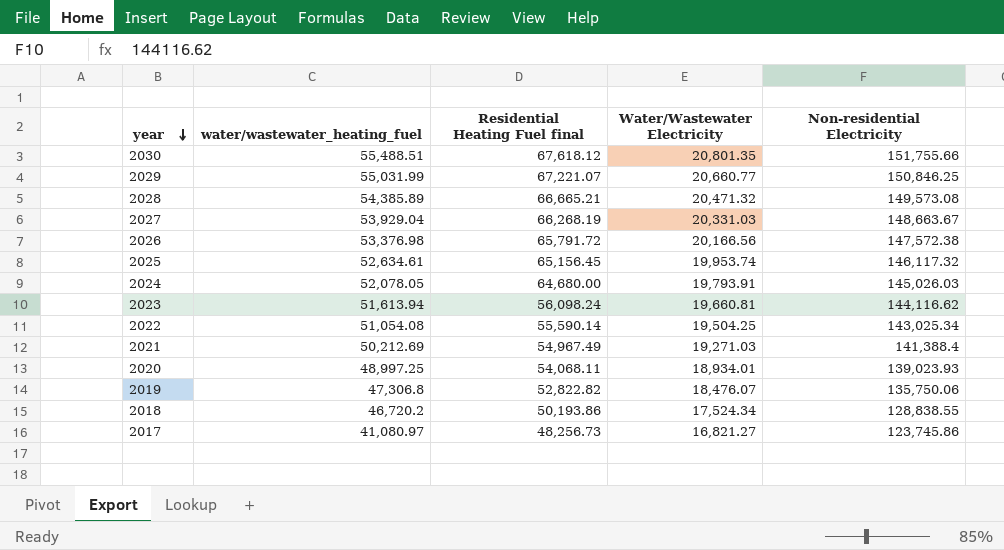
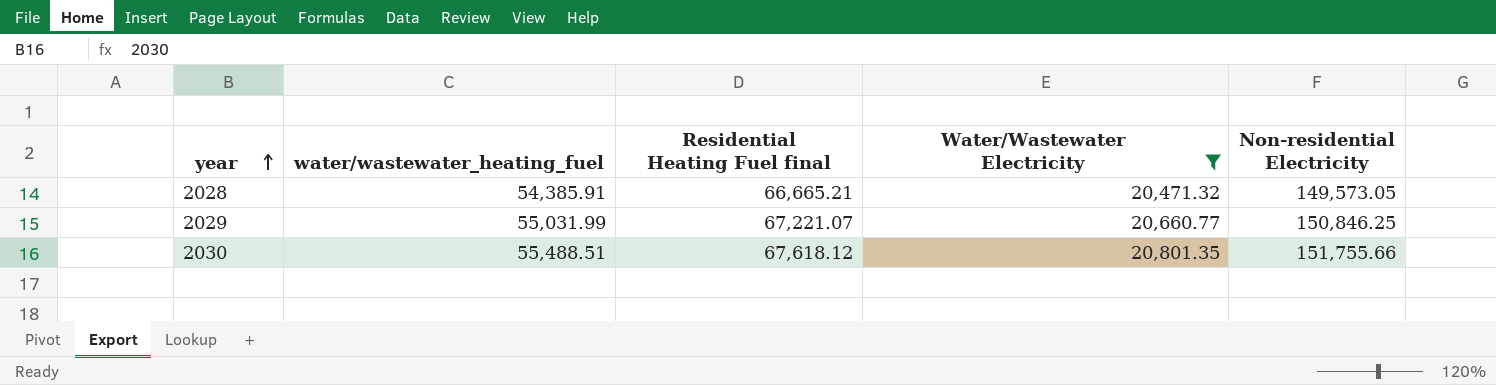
filter: none -> Water/Wastewater Electricity >= 20,471.32
row order: year descending -> year ascending
2028 | water/wastewater_heating_fuel: 54,385.89 -> 54,385.91
2028 | Non-residential Electricity: 149,573.08 -> 149,573.05

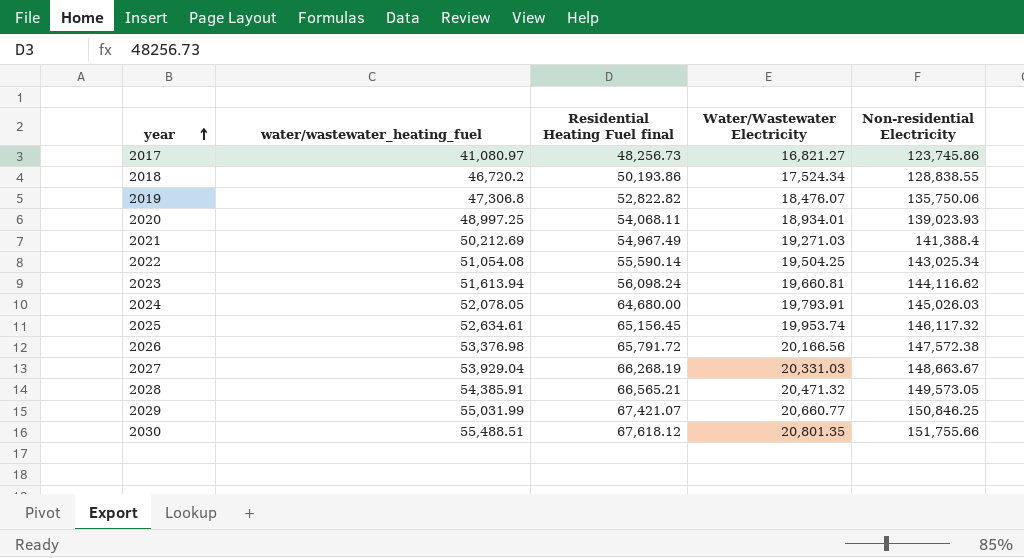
filter: Water/Wastewater Electricity >= 20,471.32 -> none
2028 | Residential Heating Fuel final: 66,665.21 -> 66,565.21
2029 | Residential Heating Fuel final: 67,221.07 -> 67,421.07

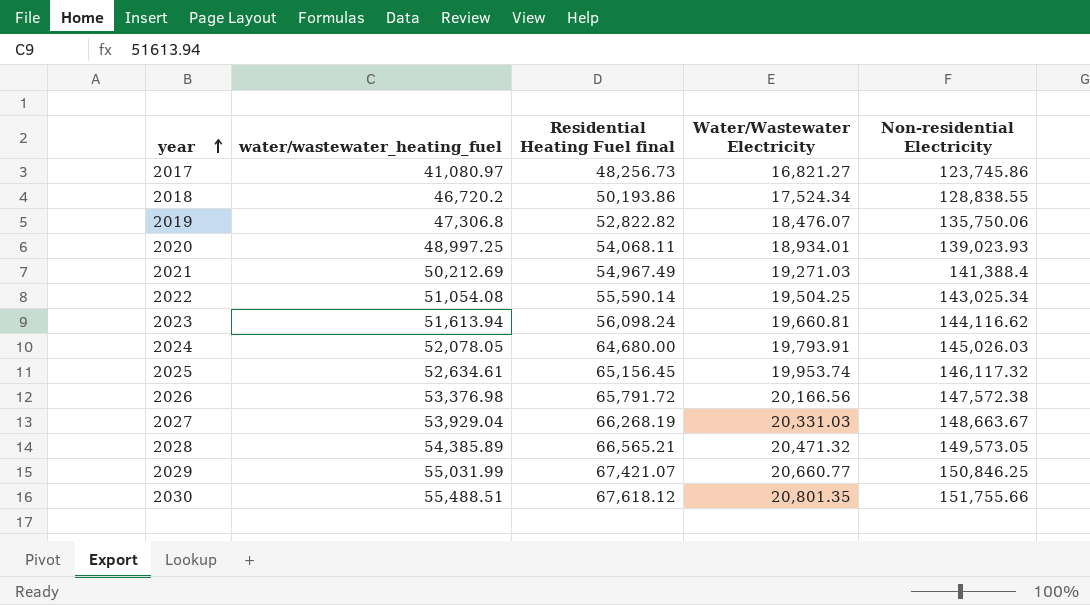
2028 | water/wastewater_heating_fuel: 54,385.91 -> 54,385.89

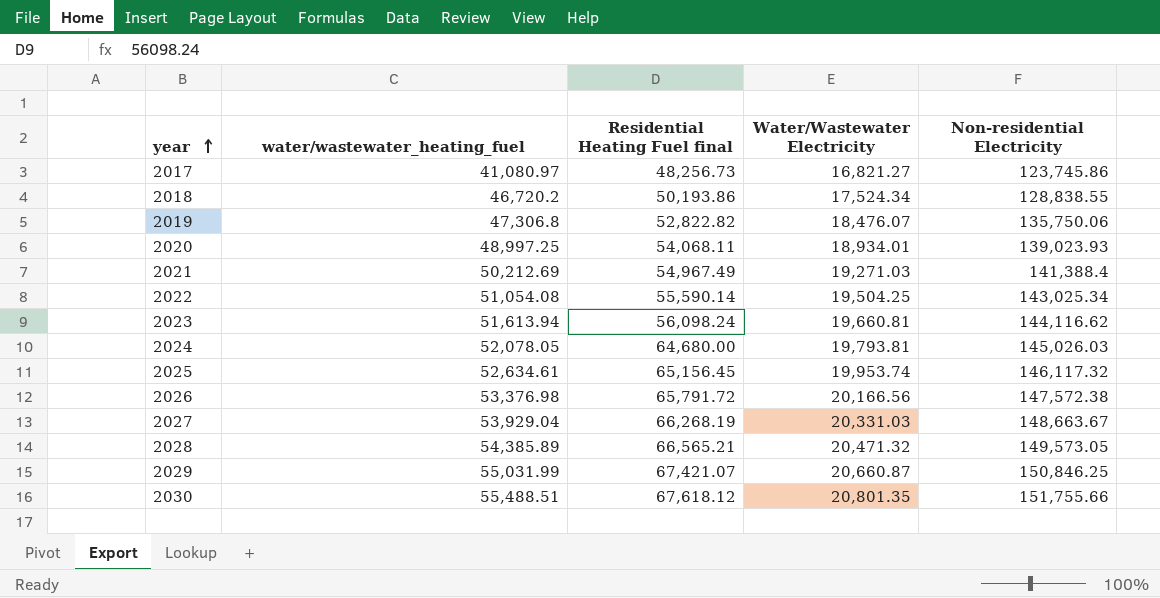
2024 | Water/Wastewater Electricity: 19,793.91 -> 19,793.81
2029 | Water/Wastewater Electricity: 20,660.77 -> 20,660.87

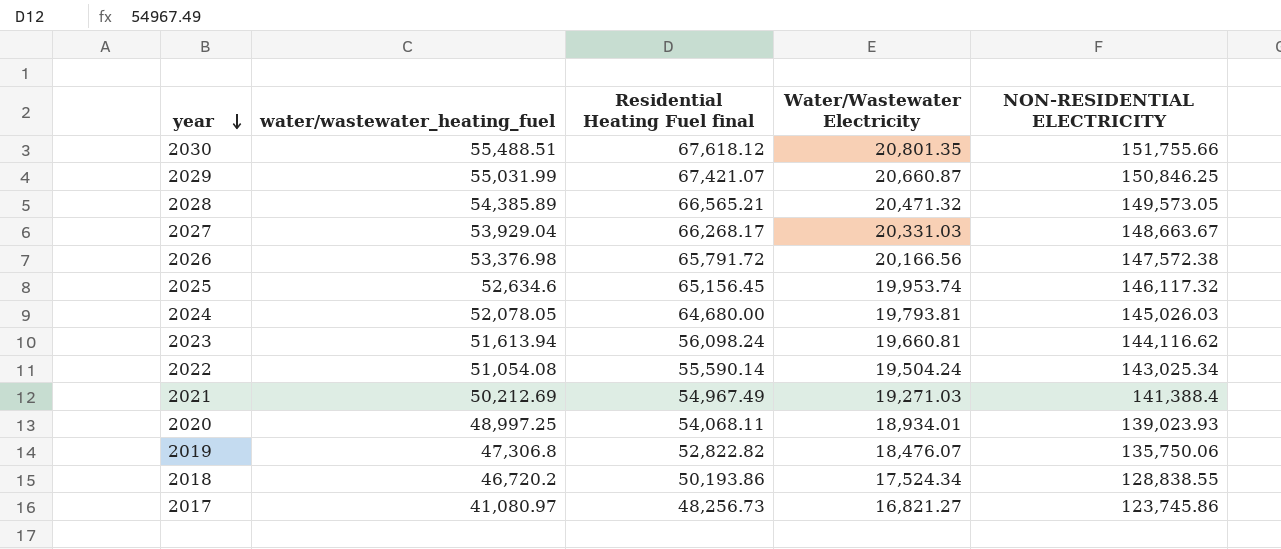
row order: year ascending -> year descending
column name: Non-residential Electricity -> NON-RESIDENTIAL ELECTRICITY
2027 | Residential Heating Fuel final: 66,268.19 -> 66,268.17
2025 | water/wastewater_heating_fuel: 52,634.61 -> 52,634.6
2022 | Water/Wastewater Electricity: 19,504.25 -> 19,504.24

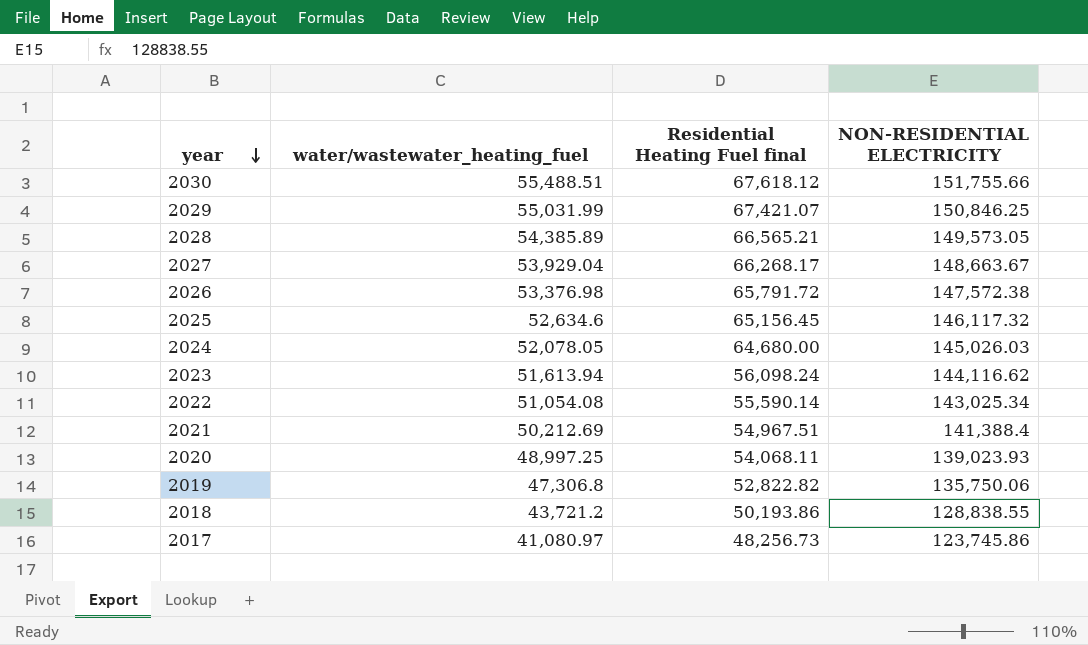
column Water/Wastewater Electricity | position: 4 -> none
2021 | Residential Heating Fuel final: 54,967.49 -> 54,967.51
2018 | water/wastewater_heating_fuel: 46,720.2 -> 43,721.2

